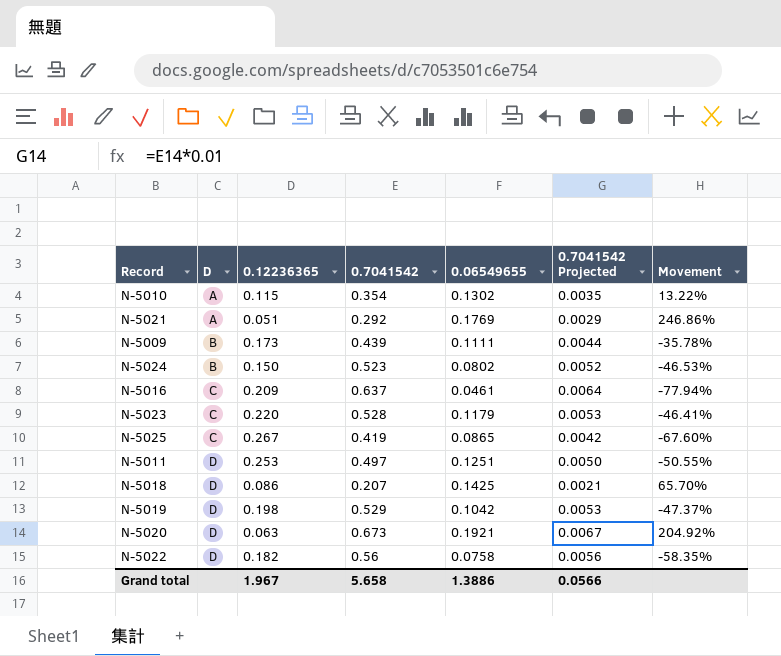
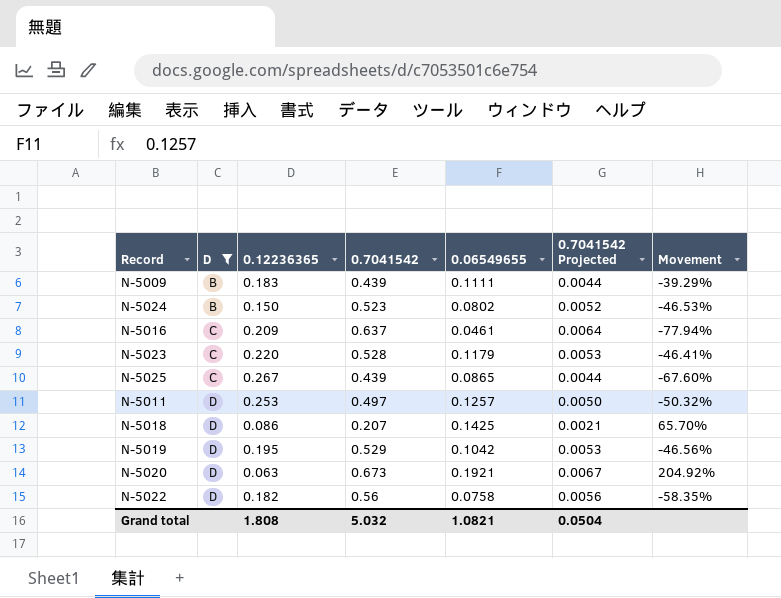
filter: none -> D != A
N-5009 | 0.12236365: 0.173 -> 0.183
N-5009 | Movement: -35.78% -> -39.29%
N-5025 | 0.7041542: 0.419 -> 0.439
N-5025 | 0.7041542 Projected: 0.0042 -> 0.0044
N-5011 | 0.06549655: 0.1251 -> 0.1257
N-5011 | Movement: -50.55% -> -50.32%
N-5019 | 0.12236365: 0.198 -> 0.195
N-5019 | Movement: -47.37% -> -46.56%
Grand total | 0.12236365: 1.967 -> 1.808
Grand total | 0.7041542: 5.658 -> 5.032
Grand total | 0.06549655: 1.3886 -> 1.0821
Grand total | 0.7041542 Projected: 0.0566 -> 0.0504

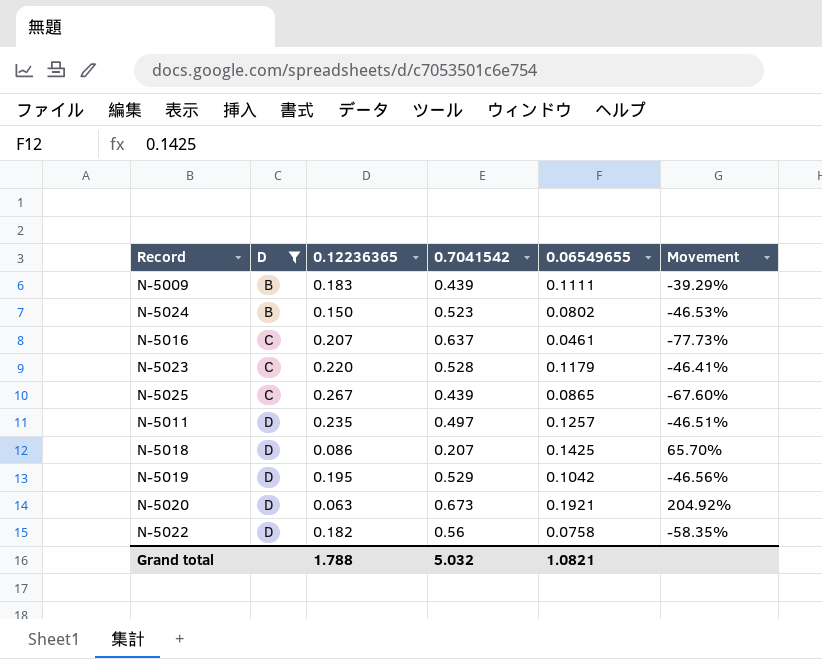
column 0.7041542 Projected | formula: [0.7041542] * 0.01 -> none
N-5016 | 0.12236365: 0.209 -> 0.207
N-5016 | Movement: -77.94% -> -77.73%
N-5011 | 0.12236365: 0.253 -> 0.235
N-5011 | Movement: -50.32% -> -46.51%
Grand total | 0.12236365: 1.808 -> 1.788

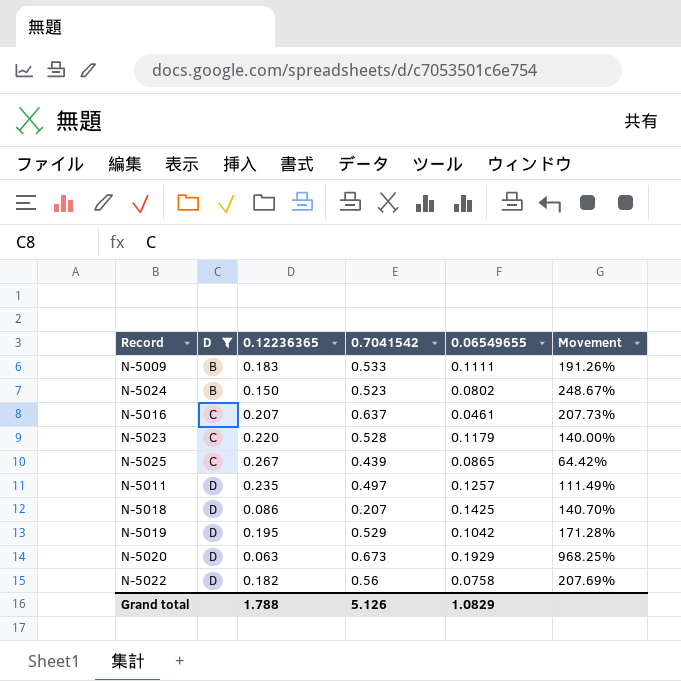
column Movement | formula: ([0.06549655] - [0.12236365]) / [0.12236365] -> ([0.7041542] - [0.12236365]) / [0.12236365]
N-5009 | 0.7041542: 0.439 -> 0.533
N-5020 | 0.06549655: 0.1921 -> 0.1929
Grand total | 0.7041542: 5.032 -> 5.126
Grand total | 0.06549655: 1.0821 -> 1.0829

